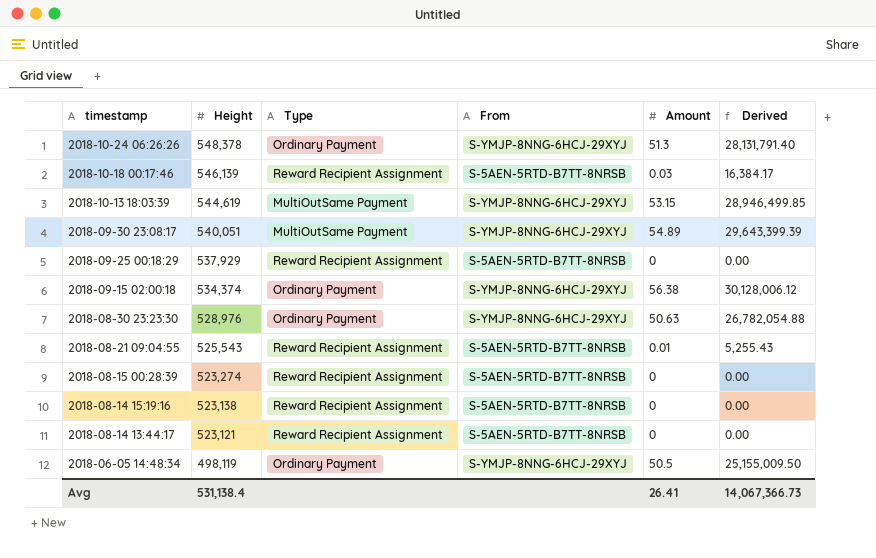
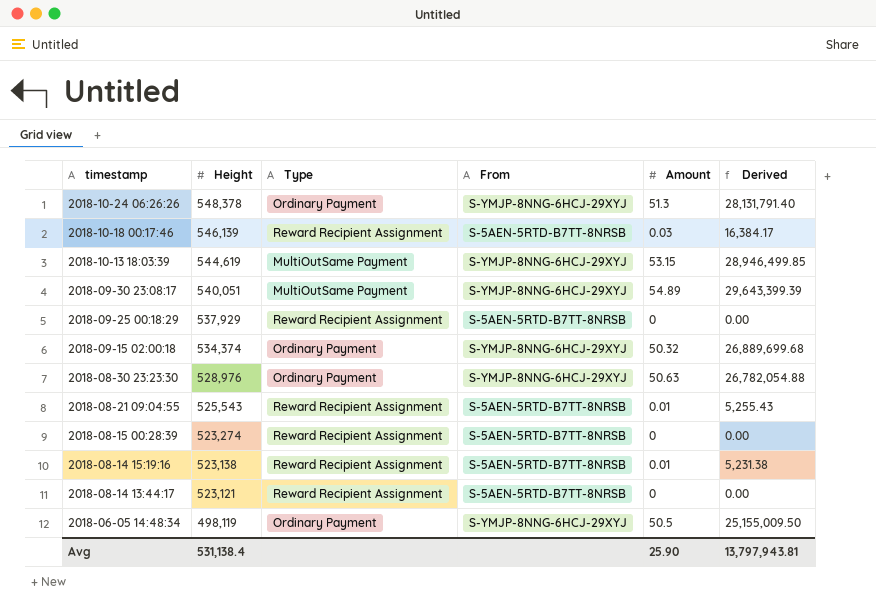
2018-09-15 02:00:18 | Amount: 56.38 -> 50.32
2018-09-15 02:00:18 | Derived: 30,128,006.12 -> 26,889,699.68
2018-08-14 15:19:16 | Amount: 0 -> 0.01
2018-08-14 15:19:16 | Derived: 0.00 -> 5,231.38
Avg | Amount: 26.41 -> 25.90
Avg | Derived: 14,067,366.73 -> 13,797,943.81

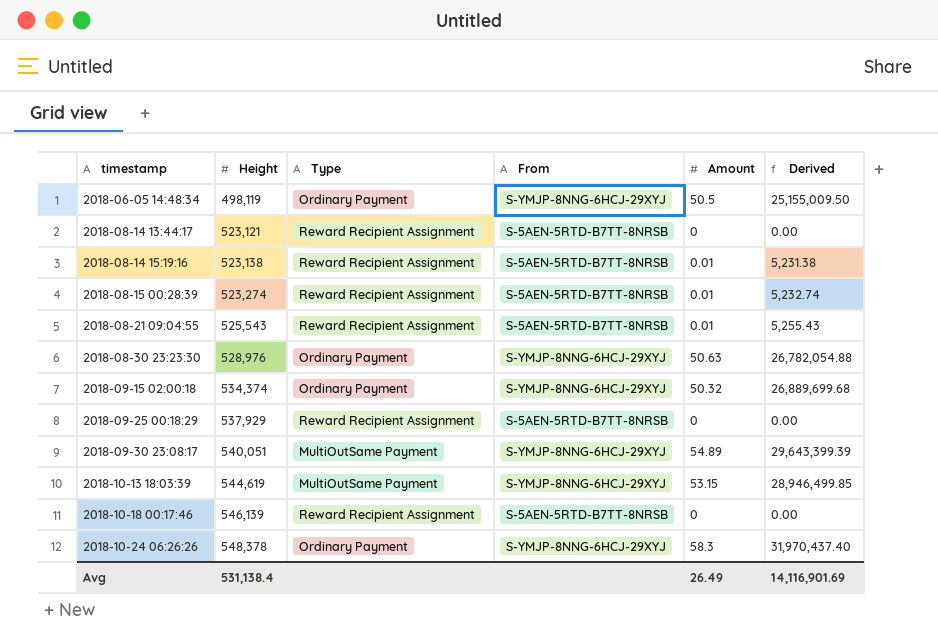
row order: timestamp descending -> timestamp ascending
2018-08-15 00:28:39 | Amount: 0 -> 0.01
2018-08-15 00:28:39 | Derived: 0.00 -> 5,232.74
2018-10-18 00:17:46 | Amount: 0.03 -> 0
2018-10-18 00:17:46 | Derived: 16,384.17 -> 0.00
2018-10-24 06:26:26 | Amount: 51.3 -> 58.3
2018-10-24 06:26:26 | Derived: 28,131,791.40 -> 31,970,437.40
Avg | Amount: 25.90 -> 26.49
Avg | Derived: 13,797,943.81 -> 14,116,901.69

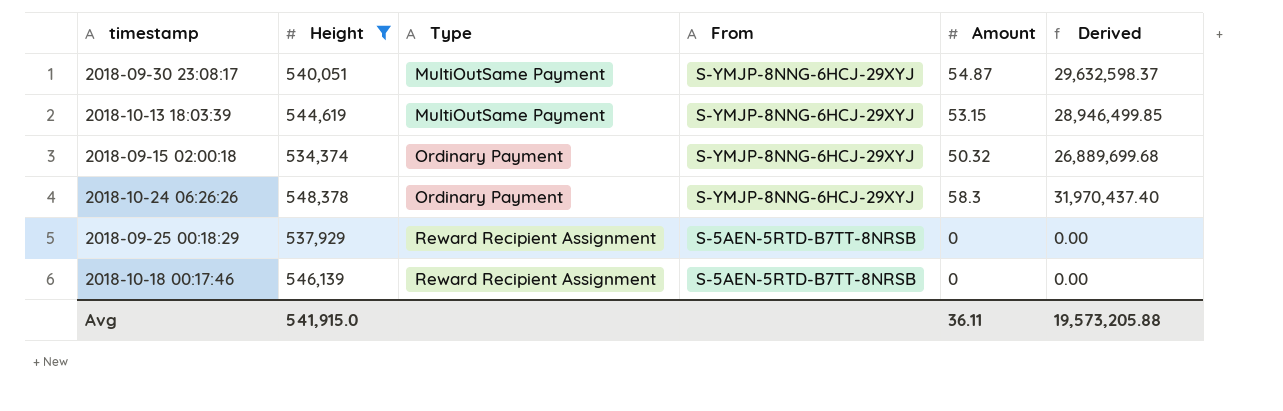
filter: none -> Height >= 534,374
row order: timestamp ascending -> Type ascending
2018-09-30 23:08:17 | Amount: 54.89 -> 54.87
2018-09-30 23:08:17 | Derived: 29,643,399.39 -> 29,632,598.37
Avg | Height: 531,138.4 -> 541,915.0
Avg | Amount: 26.49 -> 36.11
Avg | Derived: 14,116,901.69 -> 19,573,205.88

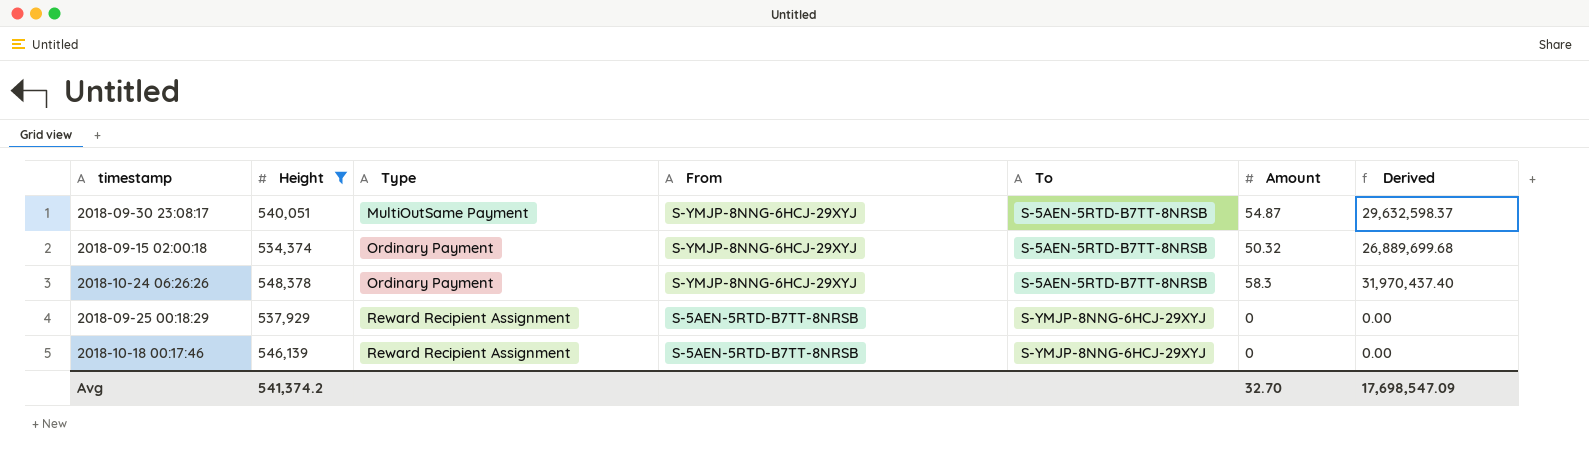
column To | position: none -> 5
row 2018-10-13 18:03:39: 544,619 | MultiOutSame Payment | S-YMJP-8NNG-6HCJ-29XYJ | 53.15 | 28,946,499.85 -> none
Avg | Height: 541,915.0 -> 541,374.2
Avg | Amount: 36.11 -> 32.70
Avg | Derived: 19,573,205.88 -> 17,698,547.09

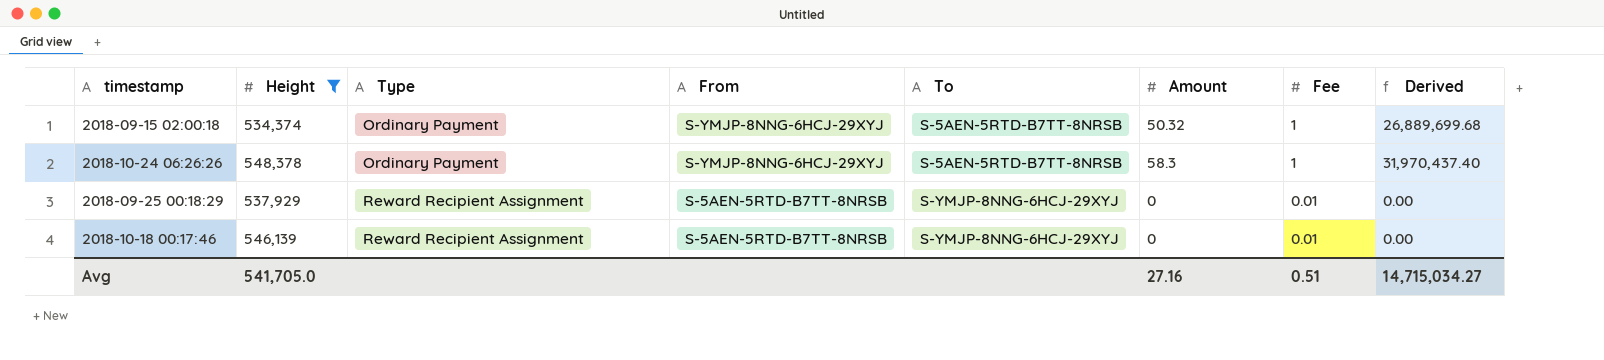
column Fee | position: none -> 7
row 2018-09-30 23:08:17: 540,051 | MultiOutSame Payment | S-YMJP-8NNG-6HCJ-29XYJ | S-5AEN-5RTD-B7TT-8NRSB | 54.87 | 29,632,598.37 -> none
Avg | Height: 541,374.2 -> 541,705.0
Avg | Amount: 32.70 -> 27.16
Avg | Derived: 17,698,547.09 -> 14,715,034.27

